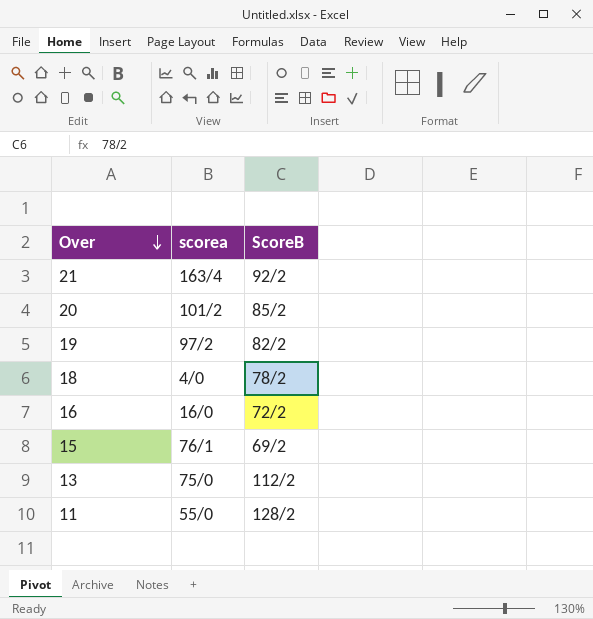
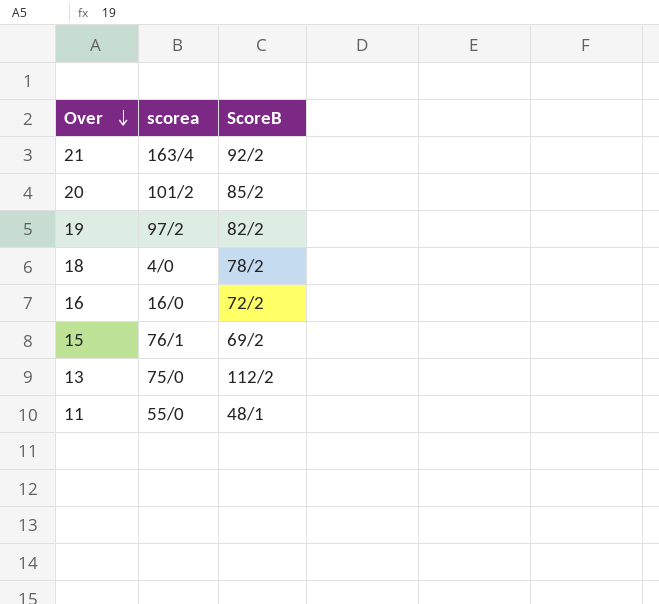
11 | ScoreB: 128/2 -> 48/1

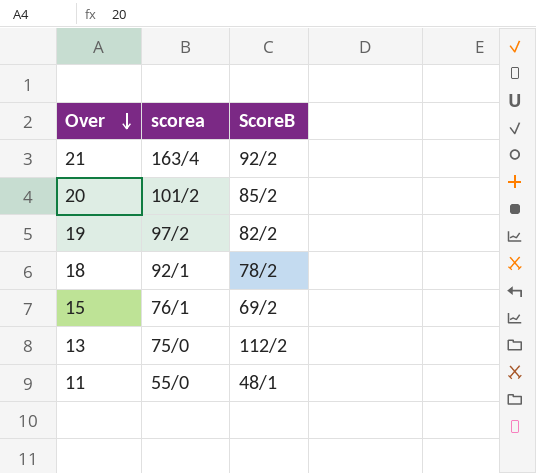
row 16: 16/0 | 72/2 -> none
18 | scorea: 4/0 -> 92/1

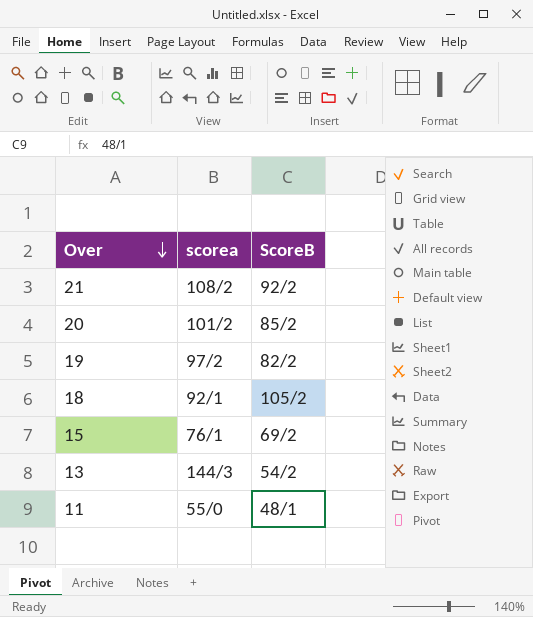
21 | scorea: 163/4 -> 108/2
18 | ScoreB: 78/2 -> 105/2
13 | scorea: 75/0 -> 144/3
13 | ScoreB: 112/2 -> 54/2

